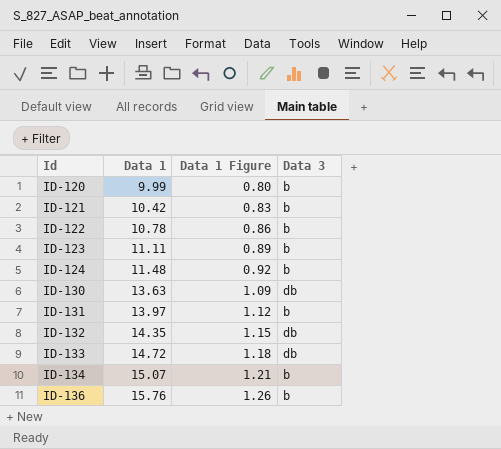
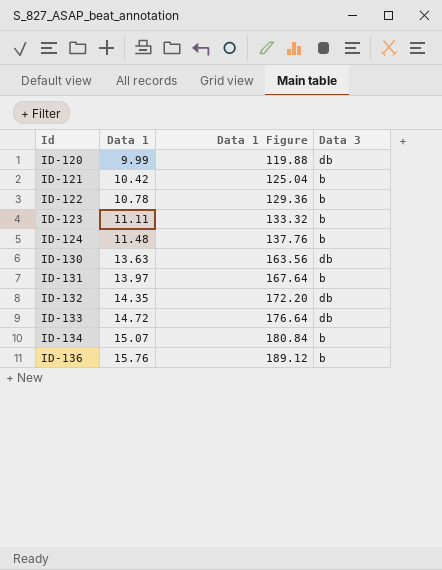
column Data 1 Figure | formula: [Data 1] * 0.08 -> [Data 1] * 12
ID-120 | Data 3: b -> db

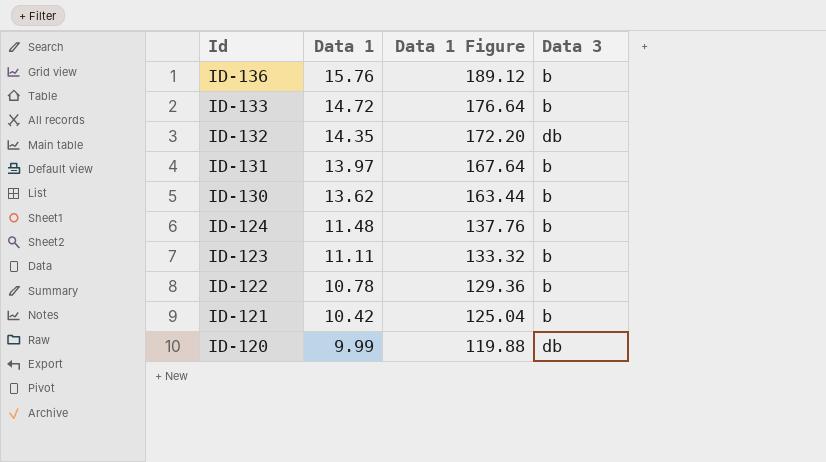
row order: Id ascending -> Id descending
row ID-134: 15.07 | 180.84 | b -> none
ID-133 | Data 3: db -> b
ID-130 | Data 1: 13.63 -> 13.62
ID-130 | Data 1 Figure: 163.56 -> 163.44
ID-130 | Data 3: db -> b

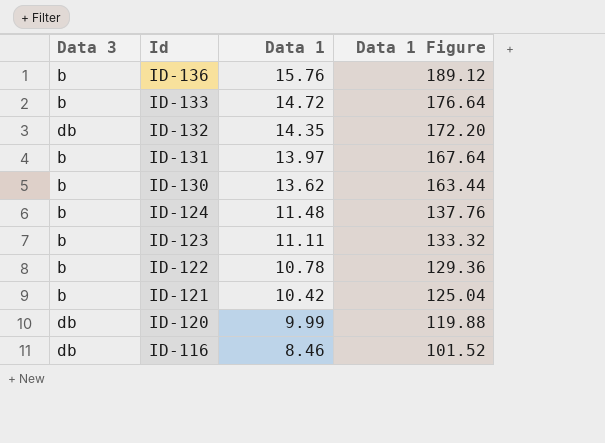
column Data 3 | position: 4 -> 1
row ID-116: none -> db | 8.46 | 101.52

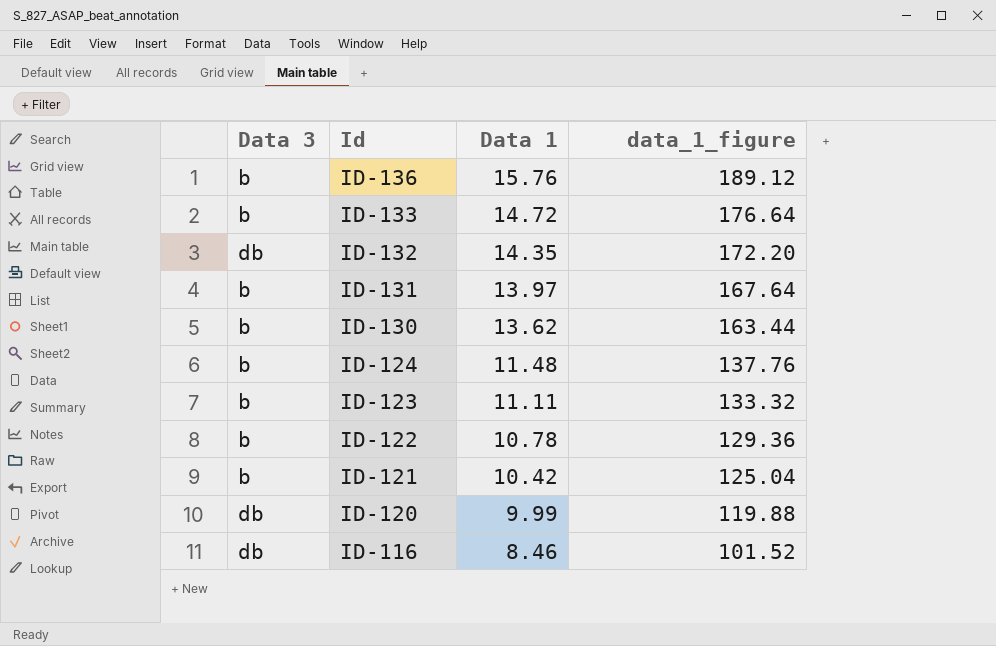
column name: Data 1 Figure -> data_1_figure

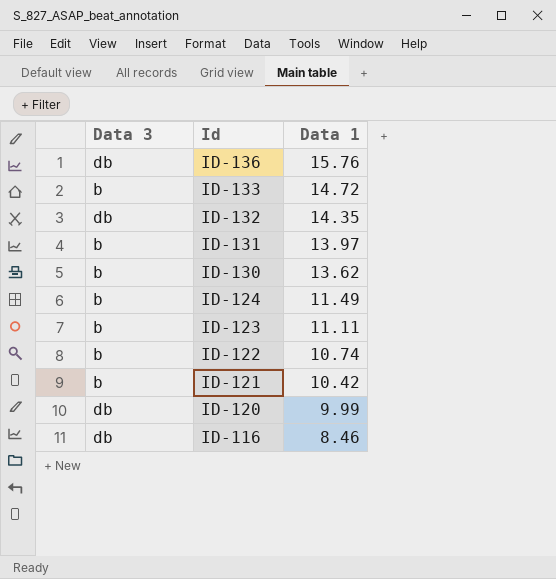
column data_1_figure | formula: [Data 1] * 12 -> none
ID-136 | Data 3: b -> db
ID-124 | Data 1: 11.48 -> 11.49
ID-122 | Data 1: 10.78 -> 10.74

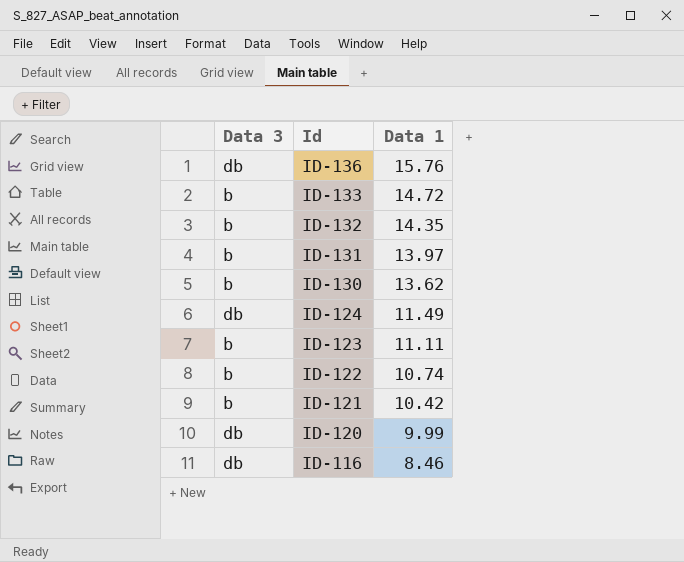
ID-132 | Data 3: db -> b
ID-124 | Data 3: b -> db

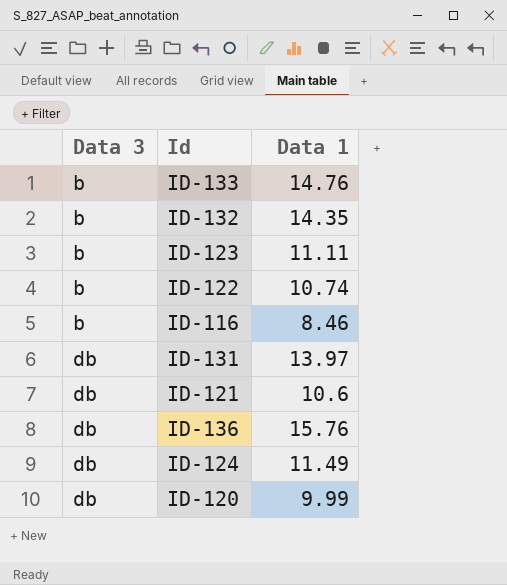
row order: Id descending -> Data 3 ascending
row ID-130: b | 13.62 -> none
ID-133 | Data 1: 14.72 -> 14.76
ID-116 | Data 3: db -> b
ID-131 | Data 3: b -> db
ID-121 | Data 3: b -> db
ID-121 | Data 1: 10.42 -> 10.6

